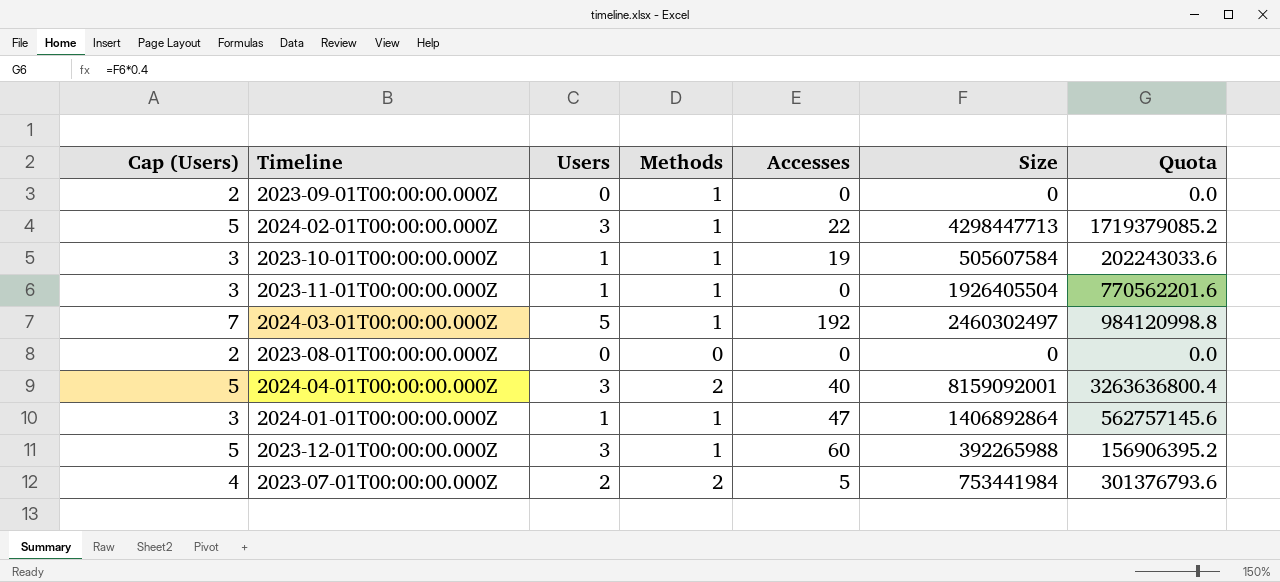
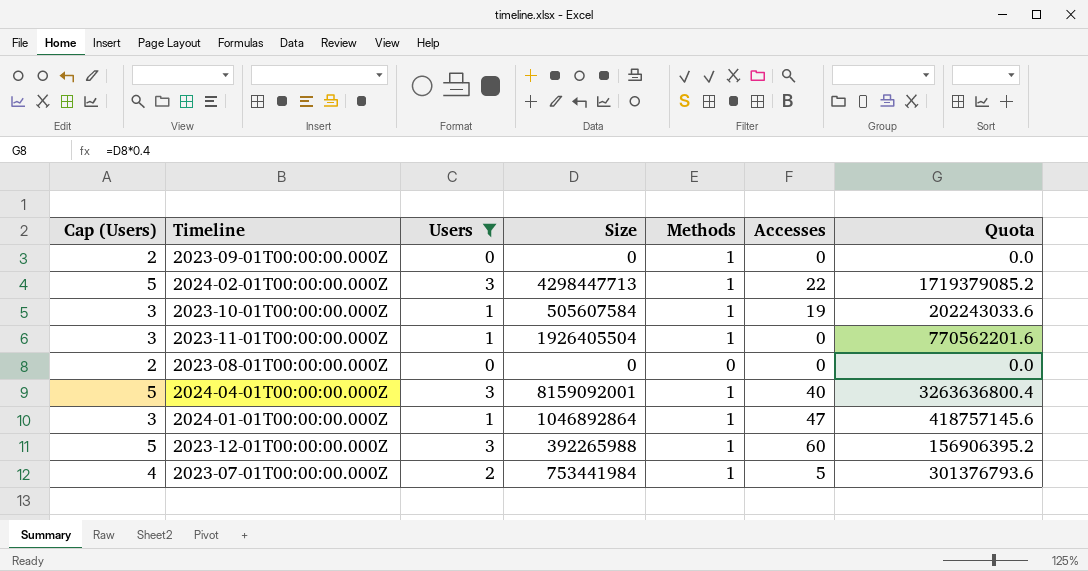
filter: none -> Users != 5
column Size | position: 6 -> 4
2024-04-01T00:00:00.000Z | Methods: 2 -> 1
2024-01-01T00:00:00.000Z | Size: 1406892864 -> 1046892864
2024-01-01T00:00:00.000Z | Quota: 562757145.6 -> 418757145.6
2023-07-01T00:00:00.000Z | Methods: 2 -> 1

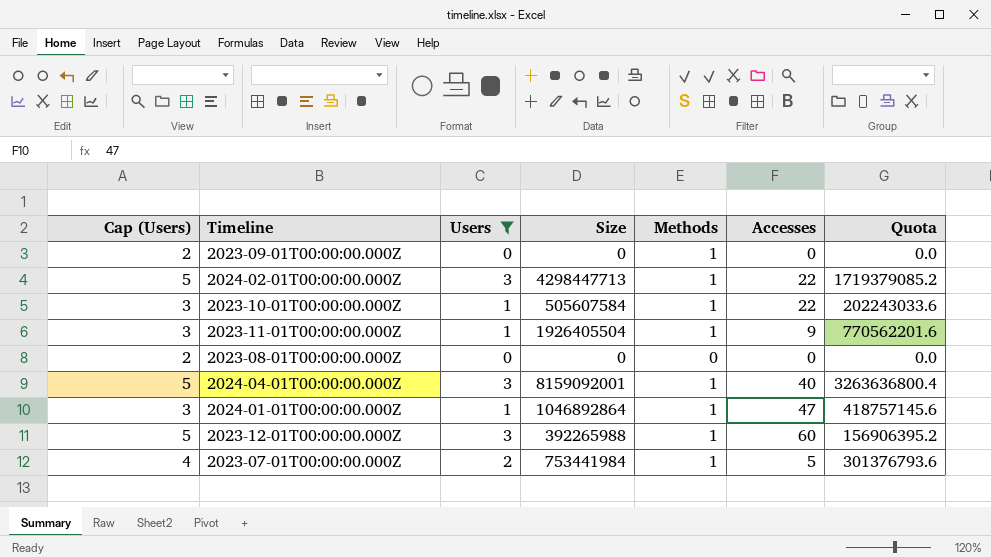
2023-10-01T00:00:00.000Z | Accesses: 19 -> 22
2023-11-01T00:00:00.000Z | Accesses: 0 -> 9

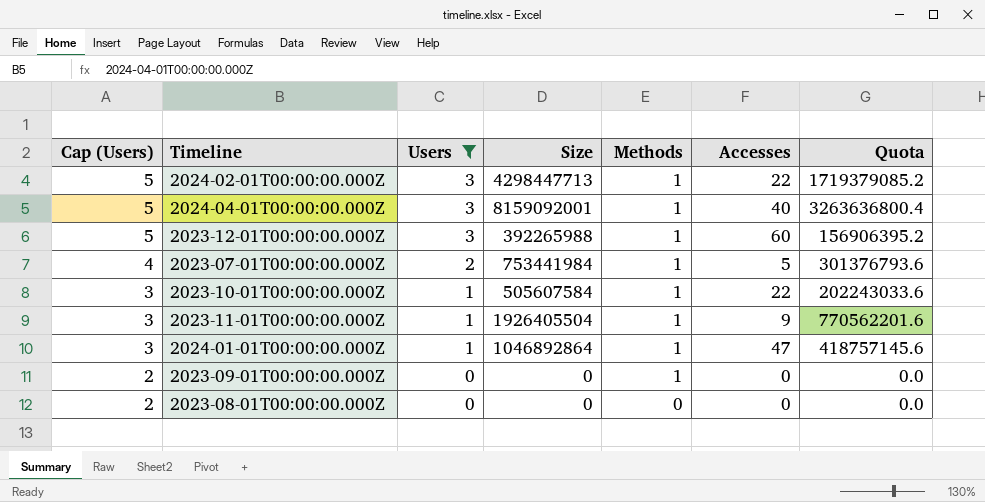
row order: none -> Cap (Users) descending

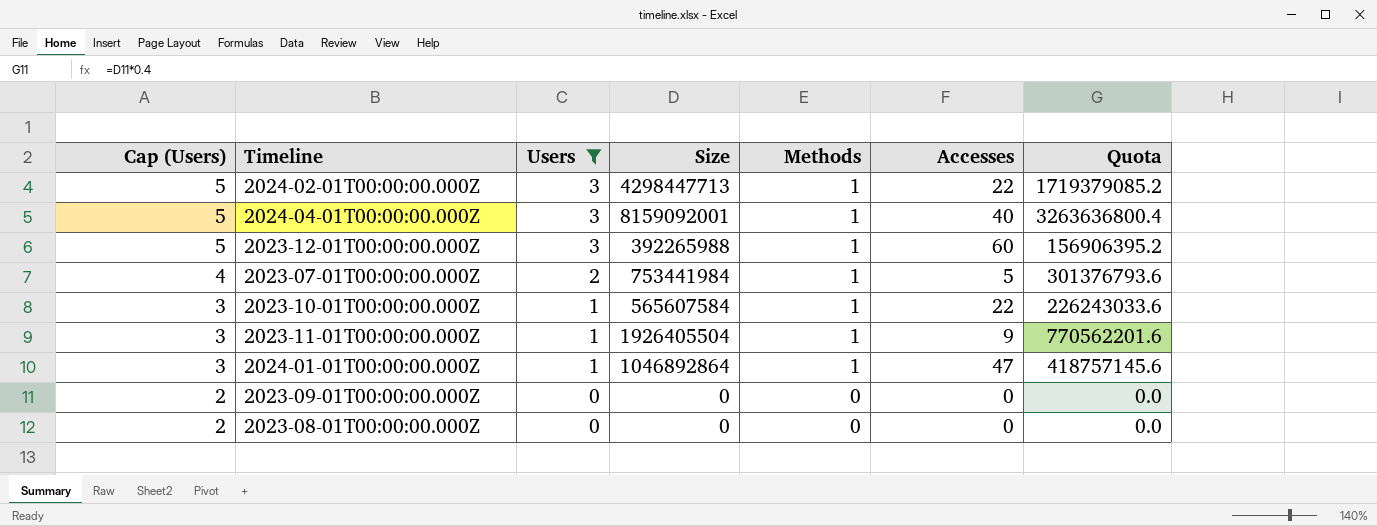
2023-10-01T00:00:00.000Z | Size: 505607584 -> 565607584
2023-10-01T00:00:00.000Z | Quota: 202243033.6 -> 226243033.6
2023-09-01T00:00:00.000Z | Methods: 1 -> 0

